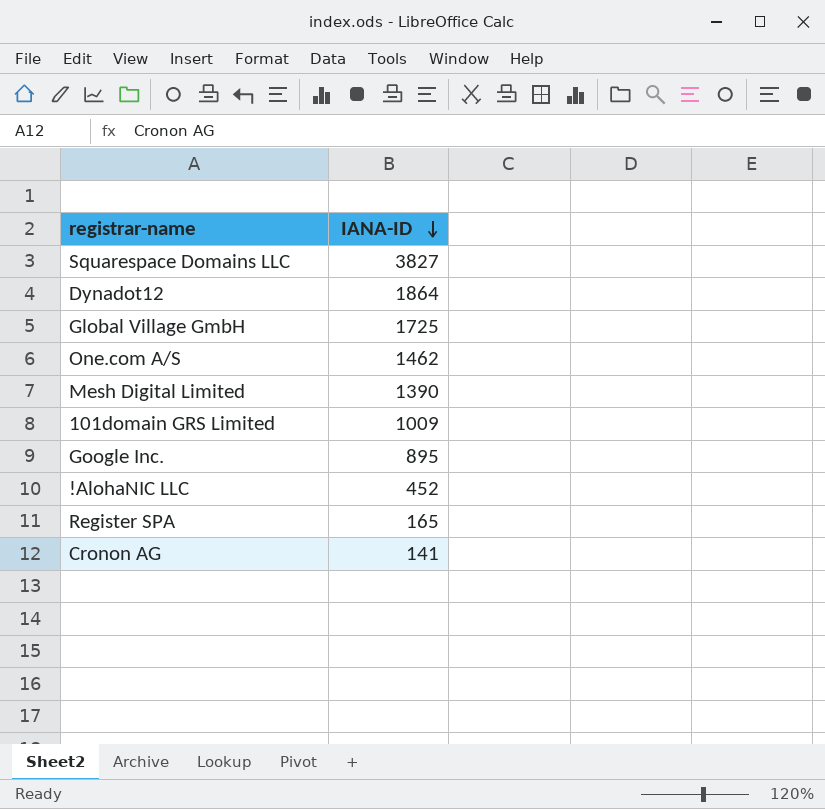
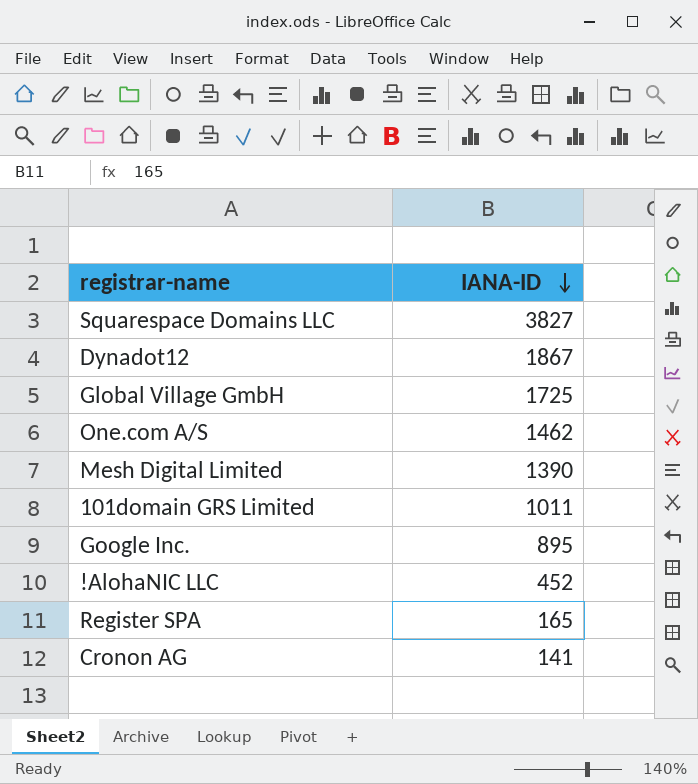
Dynadot12 | IANA-ID: 1864 -> 1867
101domain GRS Limited | IANA-ID: 1009 -> 1011

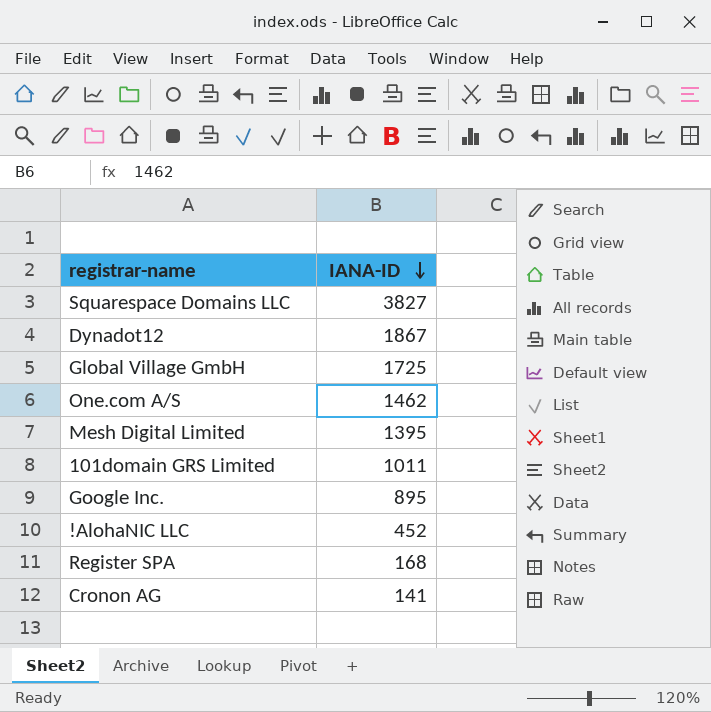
Mesh Digital Limited | IANA-ID: 1390 -> 1395
Register SPA | IANA-ID: 165 -> 168

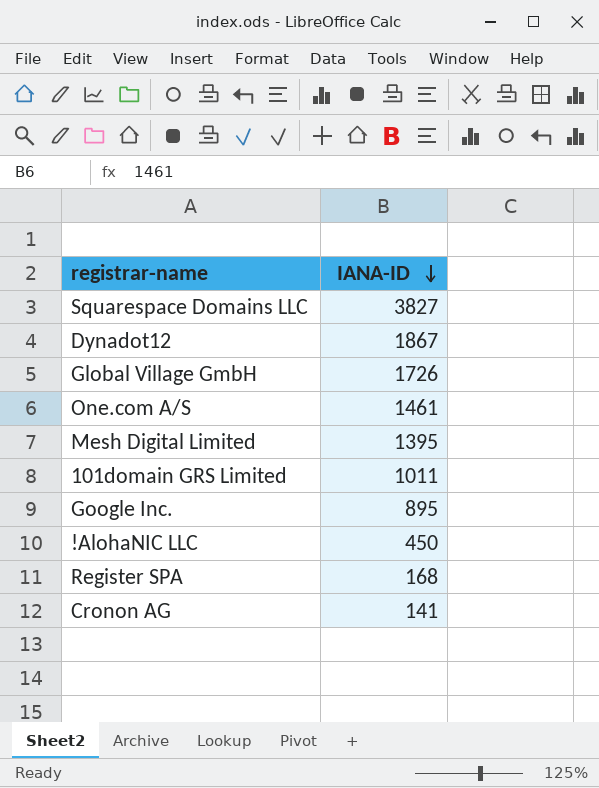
Global Village GmbH | IANA-ID: 1725 -> 1726
One.com A/S | IANA-ID: 1462 -> 1461
!AlohaNIC LLC | IANA-ID: 452 -> 450

